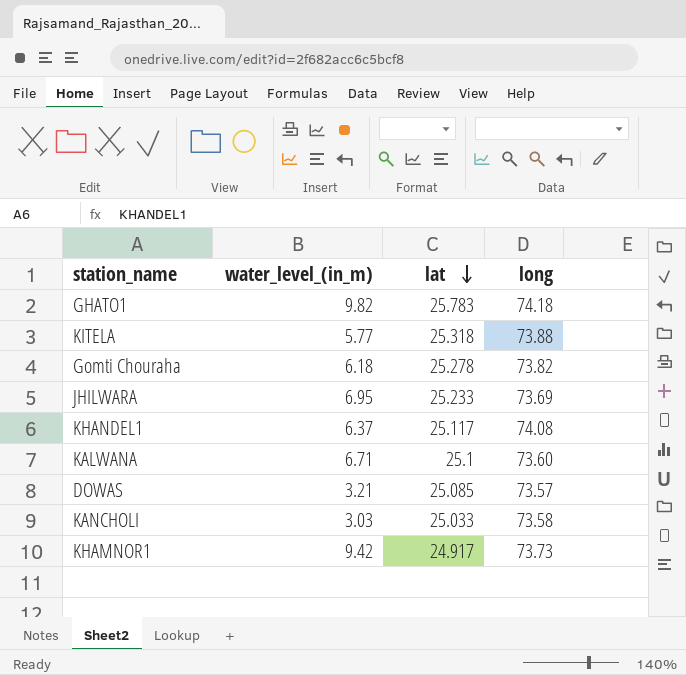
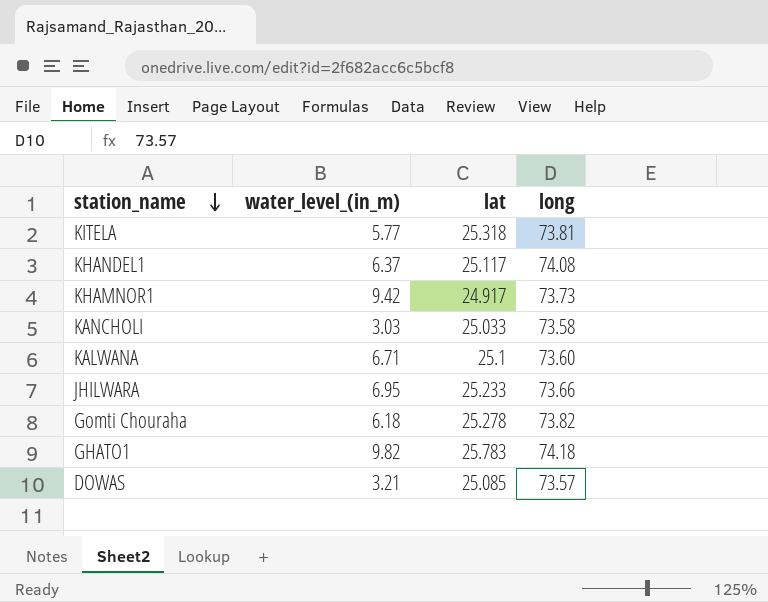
row order: lat descending -> station_name descending
KITELA | long: 73.88 -> 73.81
JHILWARA | long: 73.69 -> 73.66

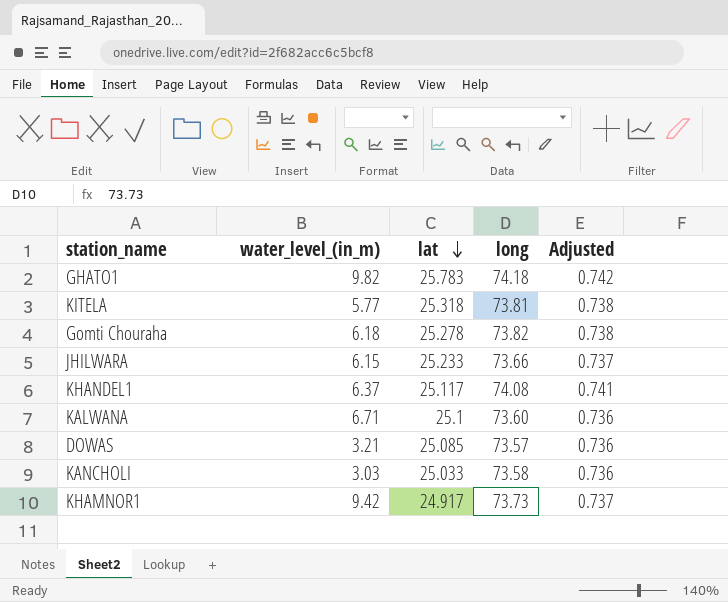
row order: station_name descending -> lat descending
column Adjusted | formula: none -> [long] * 0.01
JHILWARA | water_level_(in_m): 6.95 -> 6.15

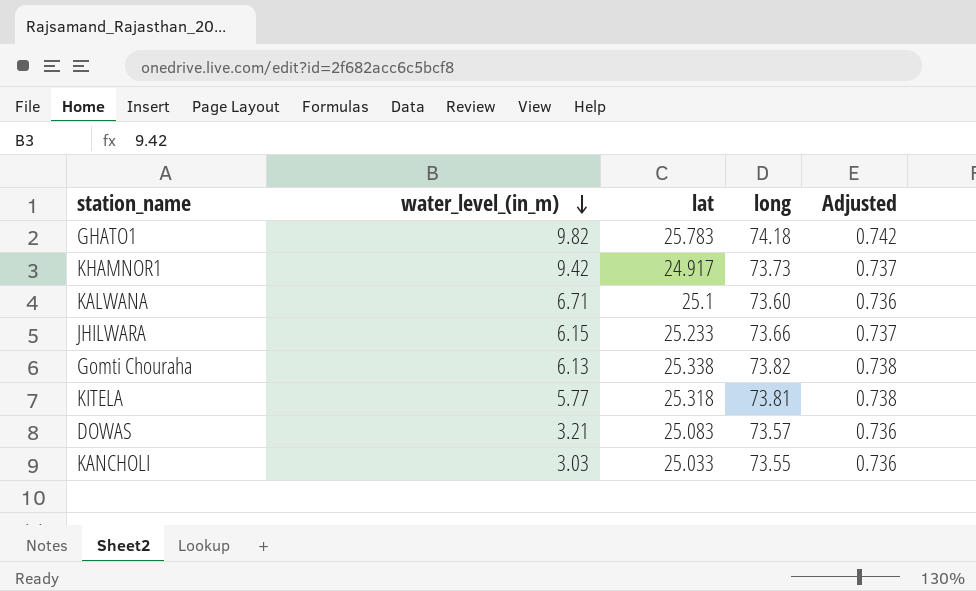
row order: lat descending -> water_level_(in_m) descending
row KHANDEL1: 6.37 | 25.117 | 74.08 | 0.741 -> none
Gomti Chouraha | water_level_(in_m): 6.18 -> 6.13
Gomti Chouraha | lat: 25.278 -> 25.338
DOWAS | lat: 25.085 -> 25.083
KANCHOLI | long: 73.58 -> 73.55

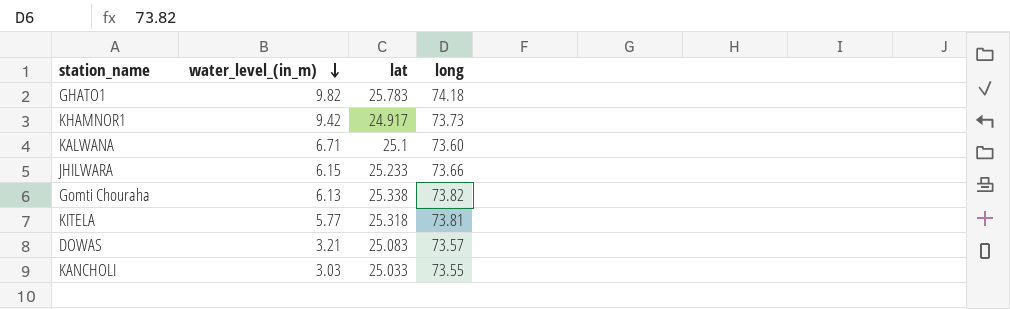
column Adjusted | formula: [long] * 0.01 -> none

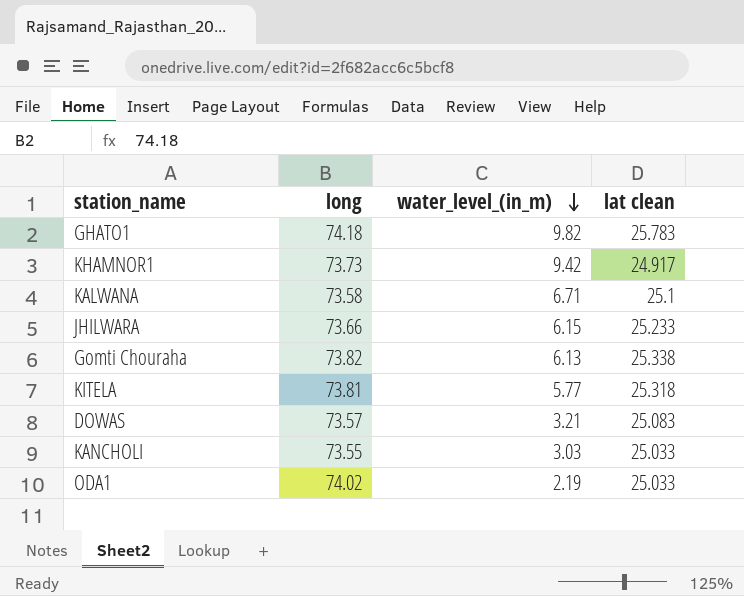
column long | position: 4 -> 2
column name: lat -> lat clean
KALWANA | long: 73.60 -> 73.58
row ODA1: none -> 74.02 | 2.19 | 25.033

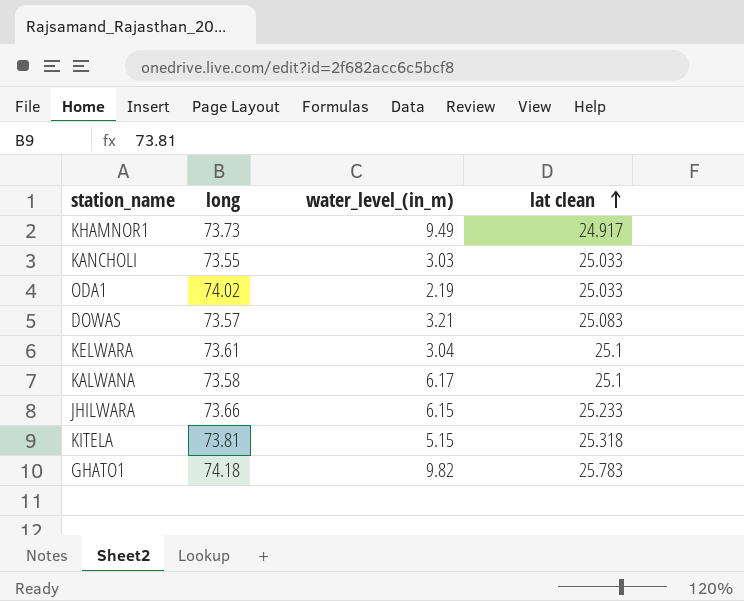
row order: water_level_(in_m) descending -> lat clean ascending
row Gomti Chouraha: 73.82 | 6.13 | 25.338 -> none
KHAMNOR1 | water_level_(in_m): 9.42 -> 9.49
row KELWARA: none -> 73.61 | 3.04 | 25.1
KALWANA | water_level_(in_m): 6.71 -> 6.17
KITELA | water_level_(in_m): 5.77 -> 5.15

